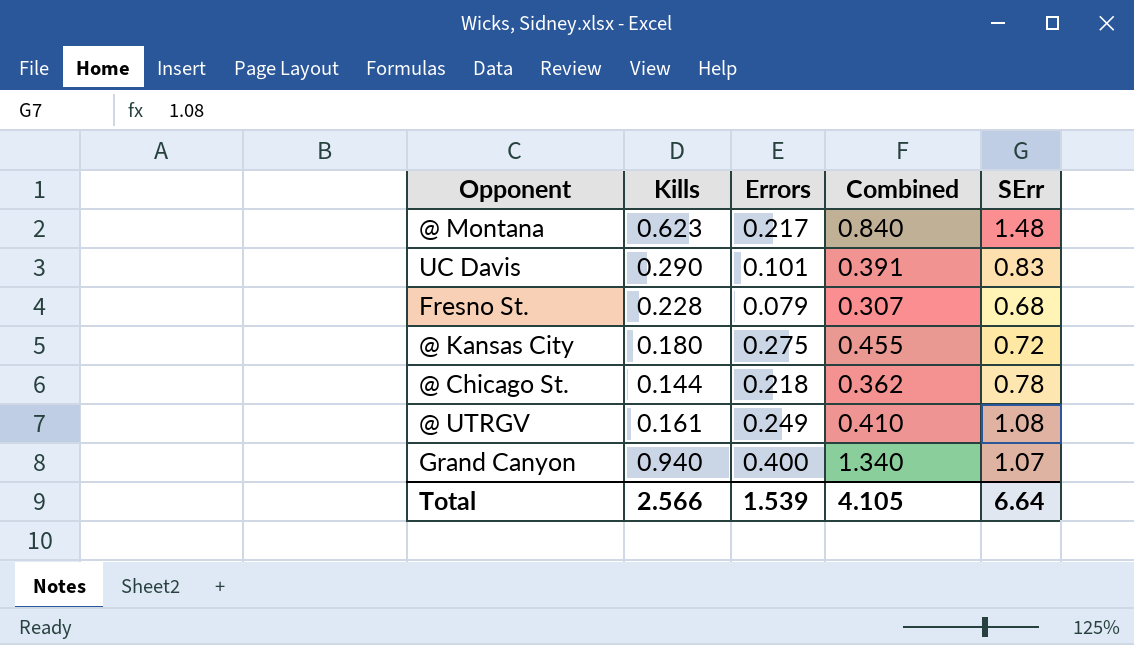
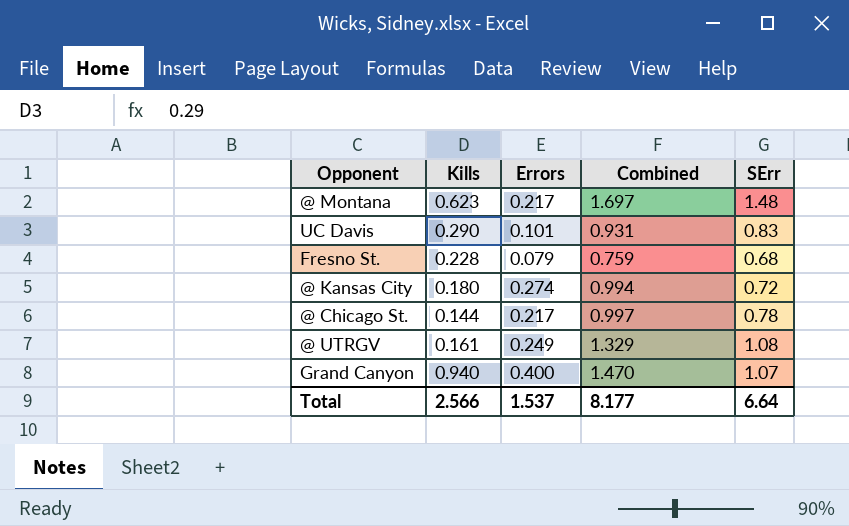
column Combined | formula: [Kills] + [Errors] -> [Errors] + [SErr]
@ Kansas City | Errors: 0.275 -> 0.274
@ Chicago St. | Errors: 0.218 -> 0.217
Total | Errors: 1.539 -> 1.537
Total | Combined: 4.105 -> 8.177

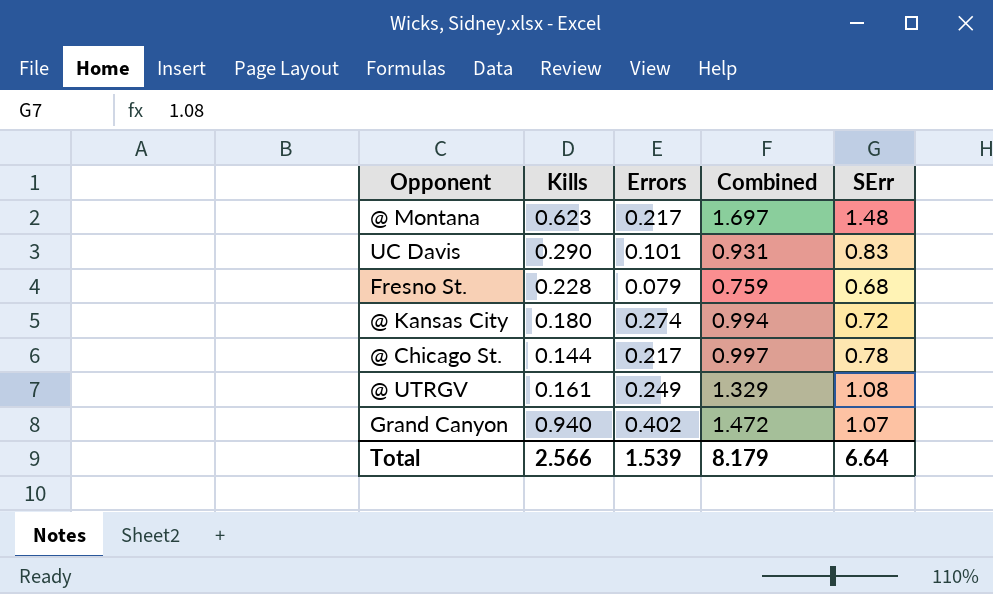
Grand Canyon | Errors: 0.400 -> 0.402
Grand Canyon | Combined: 1.470 -> 1.472
Total | Errors: 1.537 -> 1.539
Total | Combined: 8.177 -> 8.179

